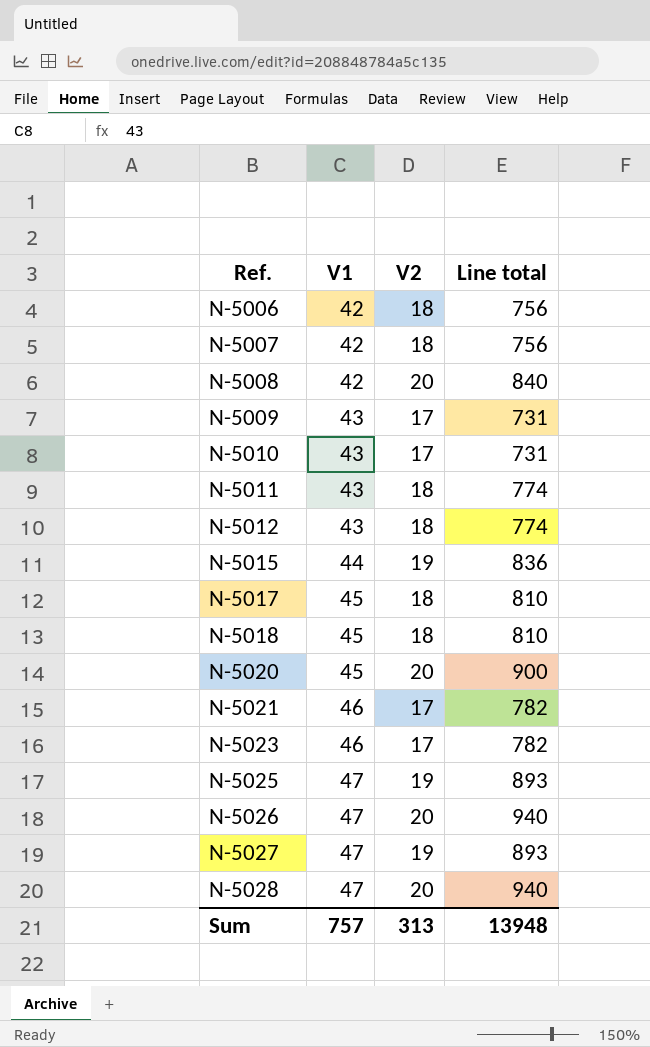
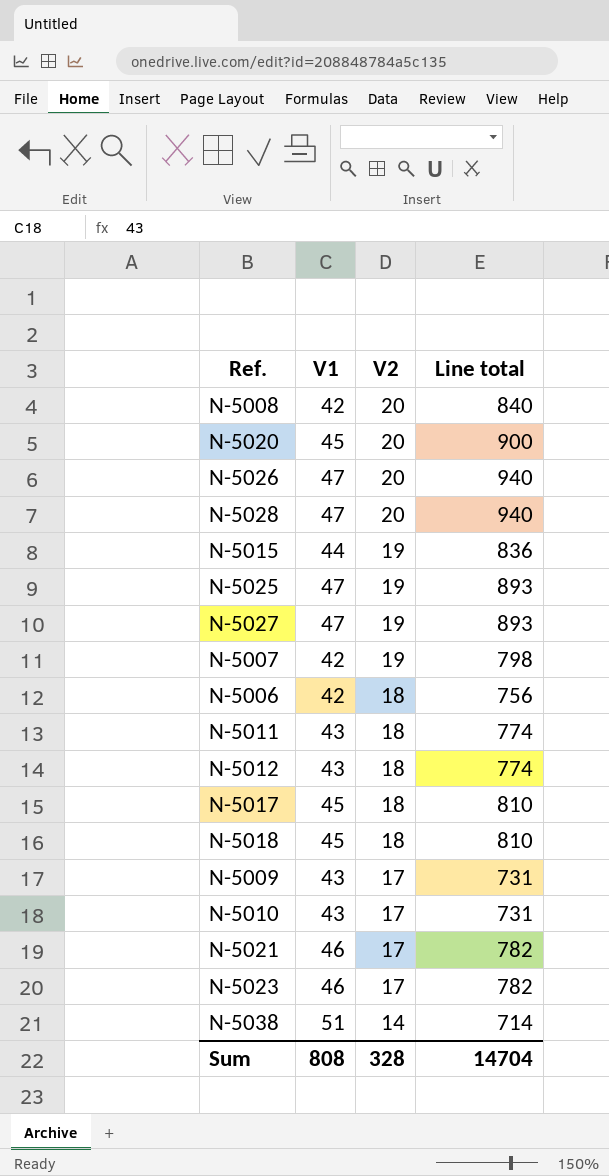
row order: Ref. ascending -> V2 descending
N-5007 | V2: 18 -> 19
N-5007 | Line total: 756 -> 798
row N-5038: none -> 51 | 14 | 714
Sum | V1: 757 -> 808
Sum | V2: 313 -> 328
Sum | Line total: 13948 -> 14704

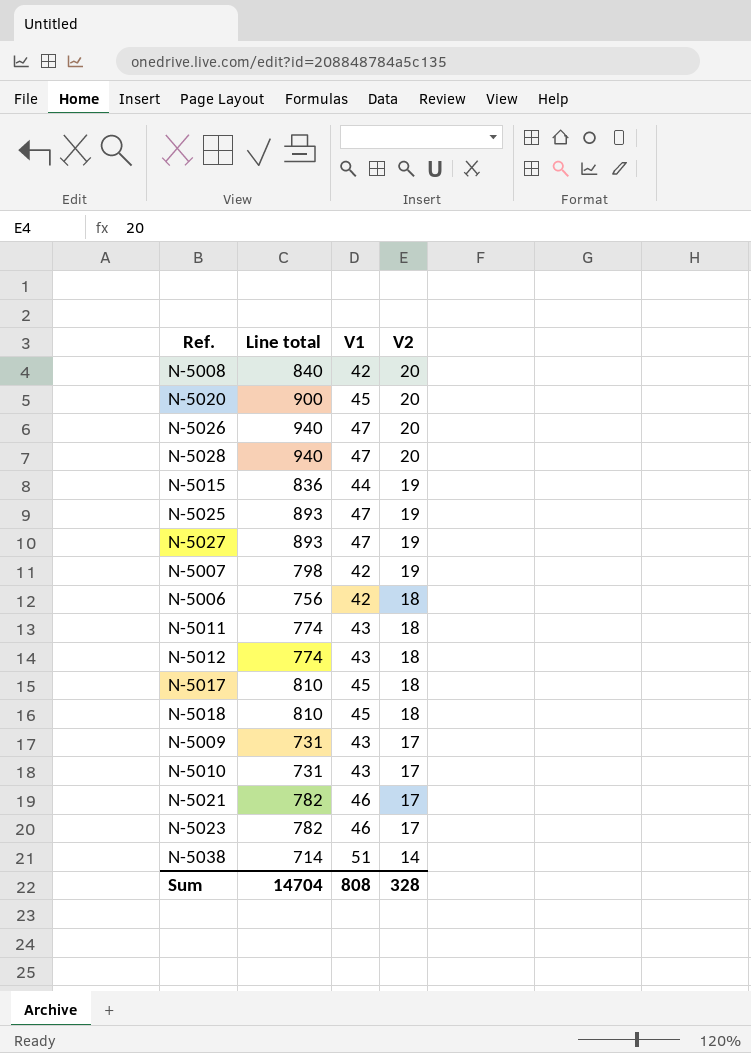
column Line total | position: 4 -> 2

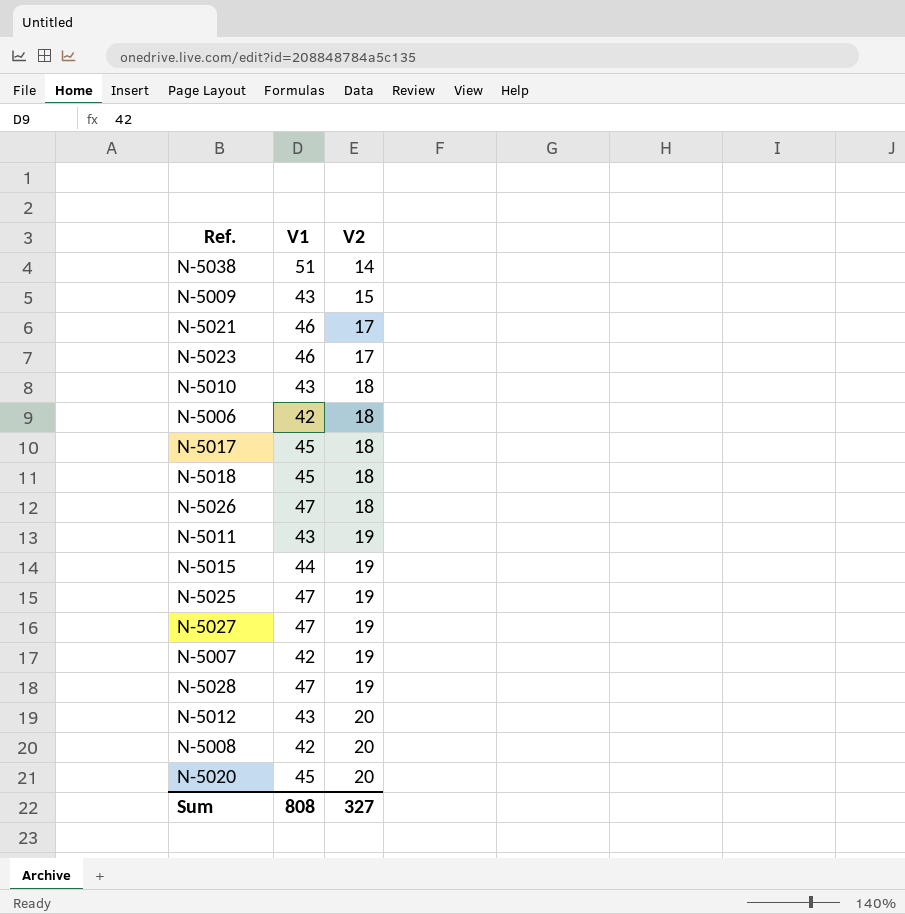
row order: V2 descending -> V2 ascending
column Line total | formula: [V1] * [V2] -> none
N-5009 | V2: 17 -> 15
N-5010 | V2: 17 -> 18
N-5026 | V2: 20 -> 18
N-5011 | V2: 18 -> 19
N-5028 | V2: 20 -> 19
N-5012 | V2: 18 -> 20
Sum | V2: 328 -> 327

